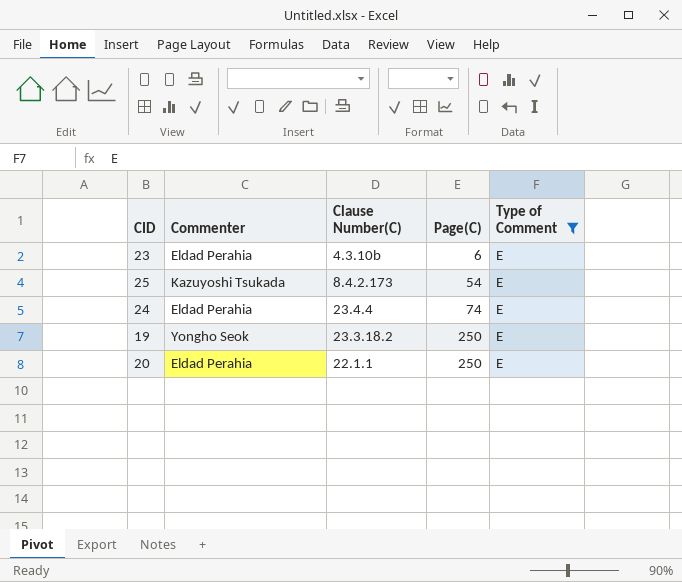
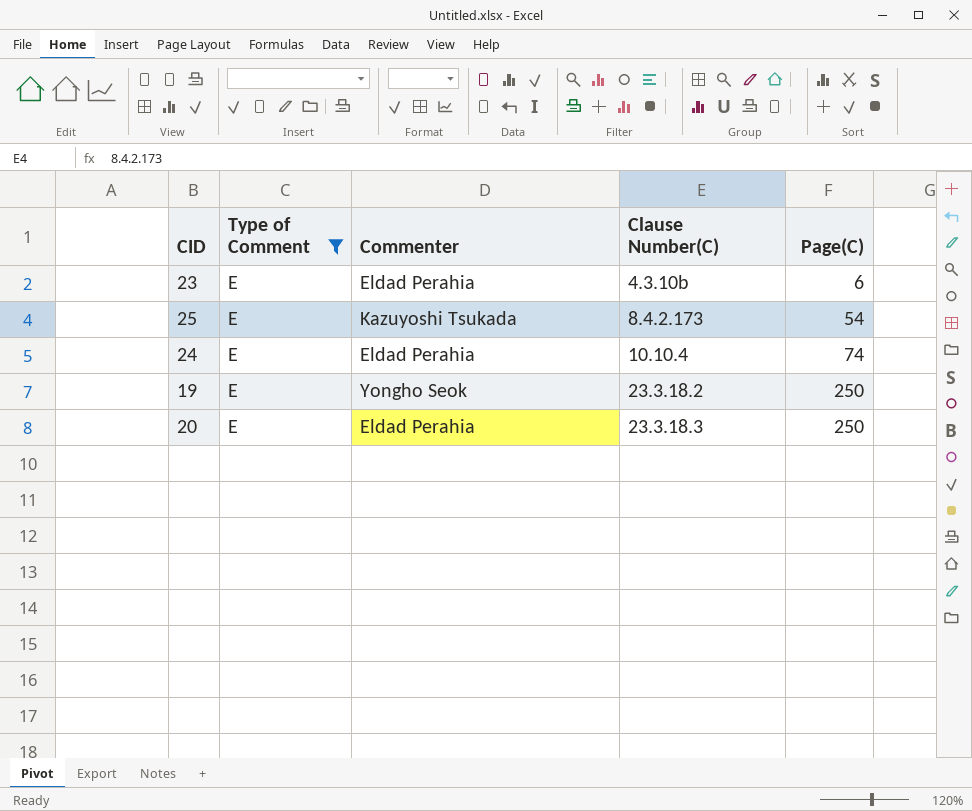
column Type of Comment | position: 5 -> 2
24 | Clause Number(C): 23.4.4 -> 10.10.4
20 | Clause Number(C): 22.1.1 -> 23.3.18.3

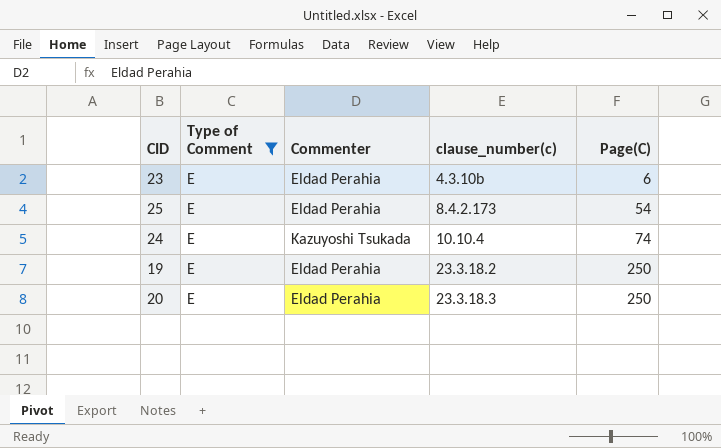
column name: Clause Number(C) -> clause_number(c)
25 | Commenter: Kazuyoshi Tsukada -> Eldad Perahia
24 | Commenter: Eldad Perahia -> Kazuyoshi Tsukada
19 | Commenter: Yongho Seok -> Eldad Perahia

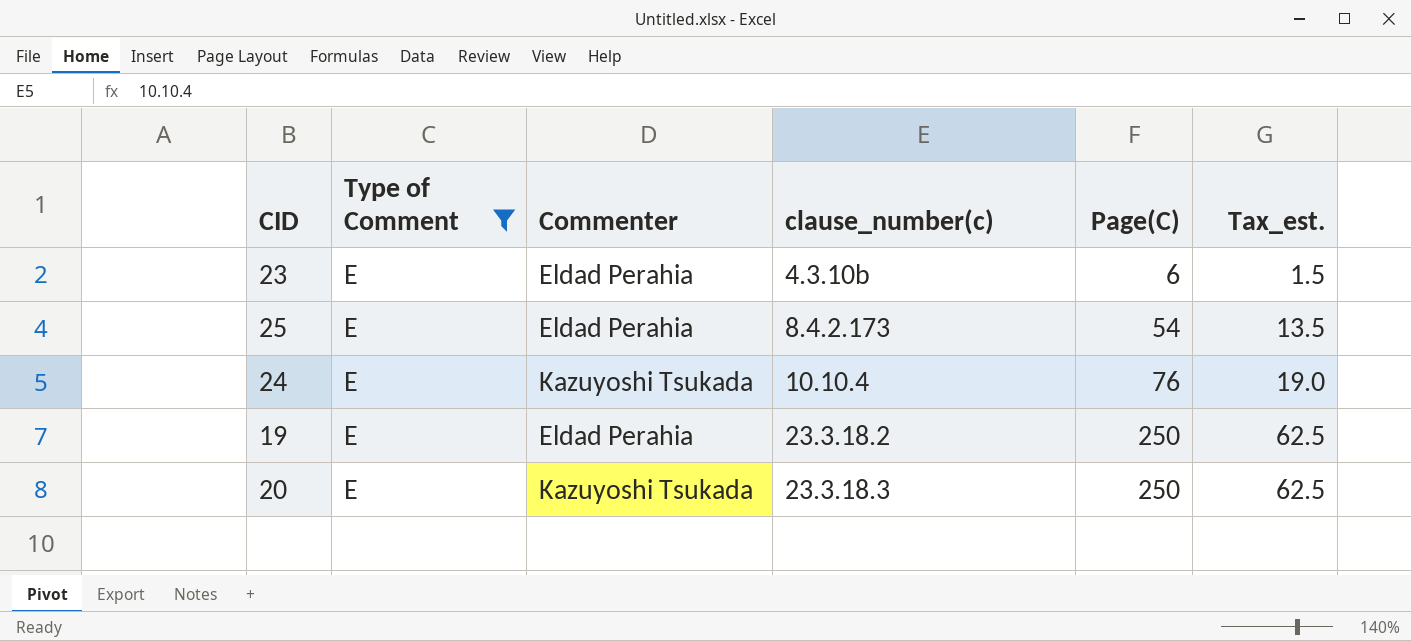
column Tax_est. | formula: none -> [Page(C)] * 0.25
24 | Page(C): 74 -> 76
20 | Commenter: Eldad Perahia -> Kazuyoshi Tsukada

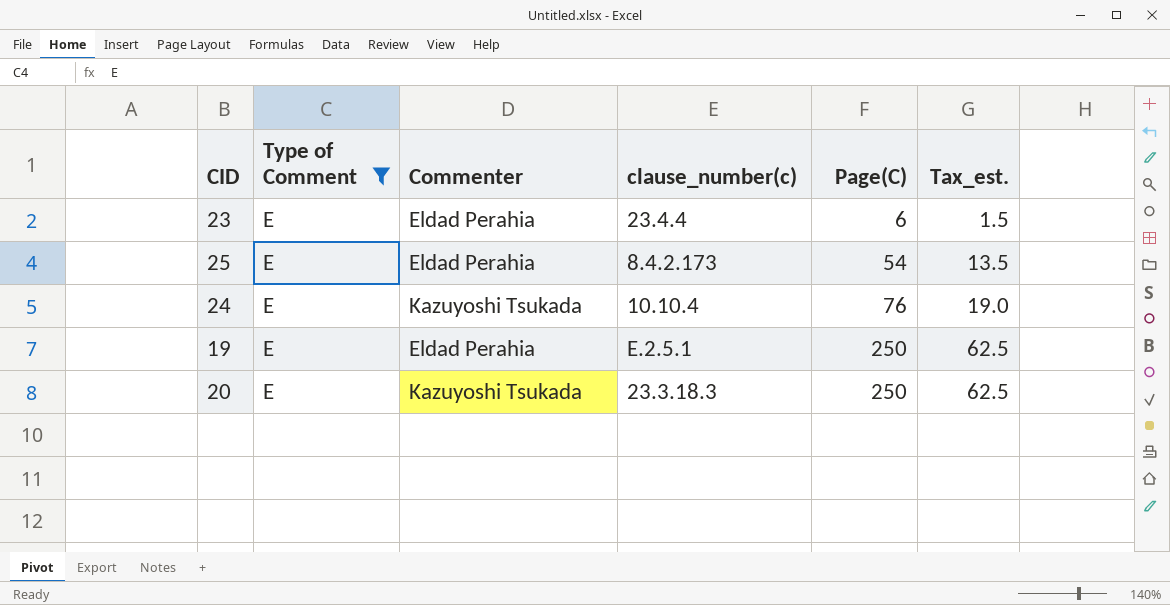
23 | clause_number(c): 4.3.10b -> 23.4.4
19 | clause_number(c): 23.3.18.2 -> E.2.5.1

